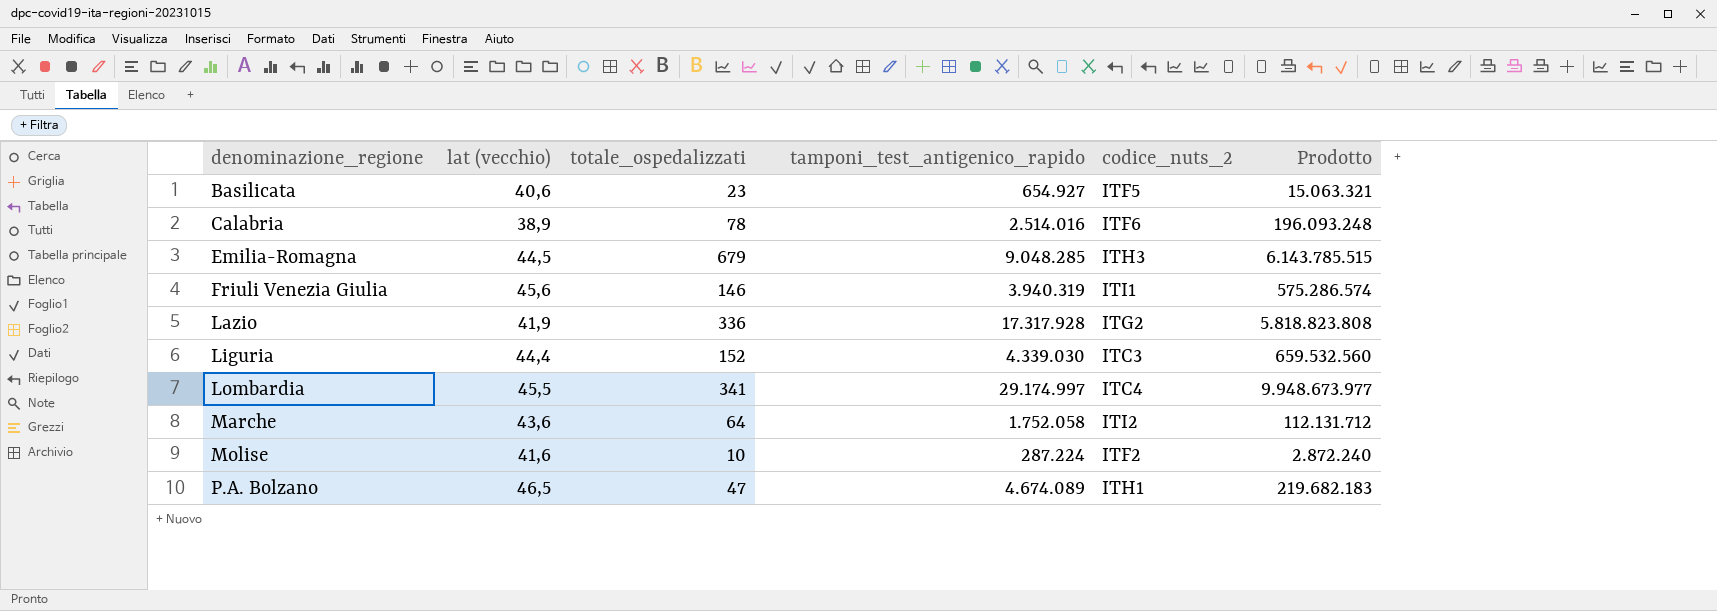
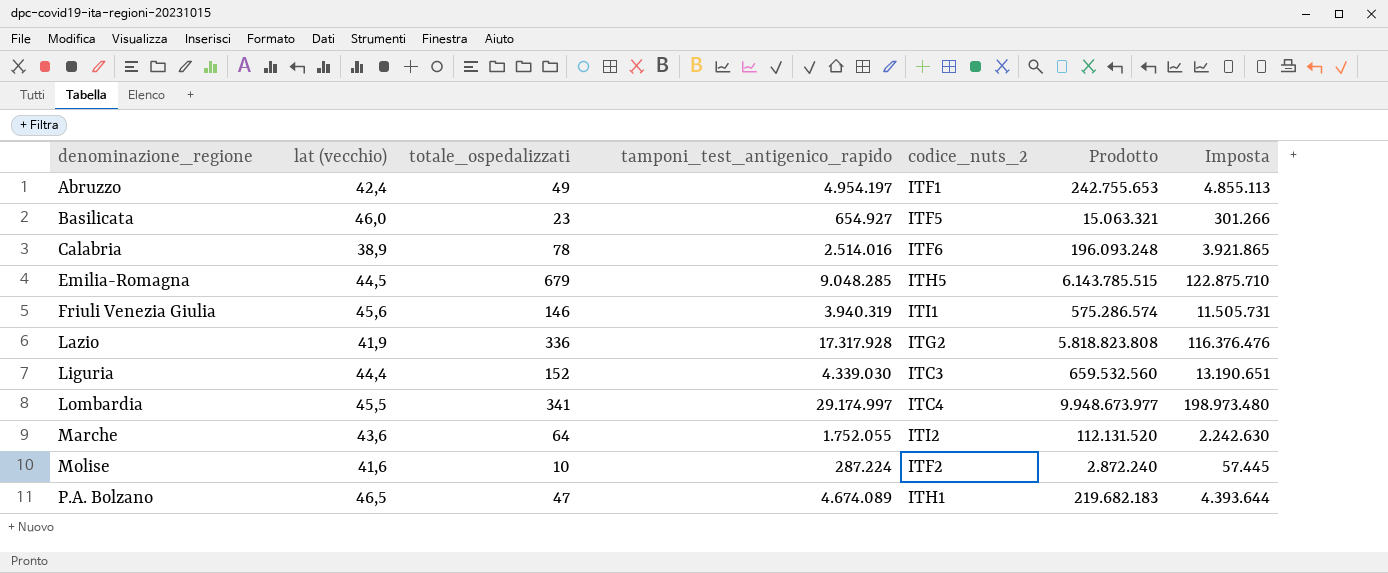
column Imposta | formula: none -> [Prodotto] * 0,02
row Abruzzo: none -> 42,4 | 49 | 4.954.197 | ITF1 | 242.755.653 | 4.855.113
Basilicata | lat (vecchio): 40,6 -> 46,0
Emilia-Romagna | codice_nuts_2: ITH3 -> ITH5
Marche | tamponi_test_antigenico_rapido: 1.752.058 -> 1.752.055
Marche | Prodotto: 112.131.712 -> 112.131.520

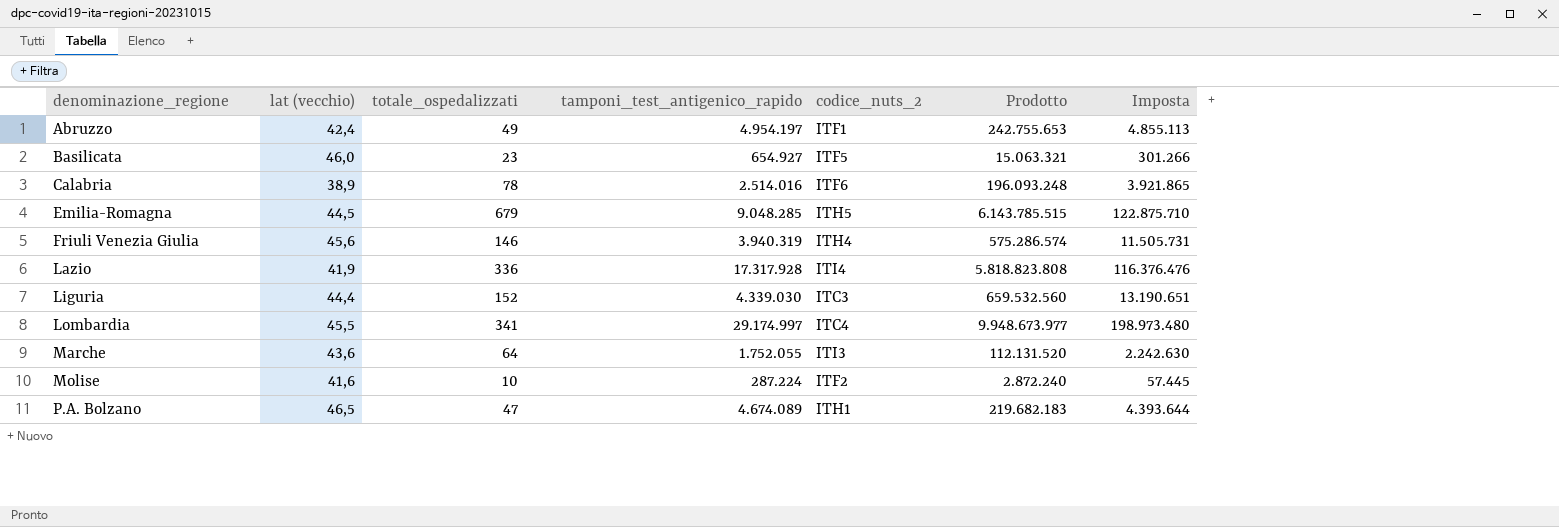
Friuli Venezia Giulia | codice_nuts_2: ITI1 -> ITH4
Lazio | codice_nuts_2: ITG2 -> ITI4
Marche | codice_nuts_2: ITI2 -> ITI3

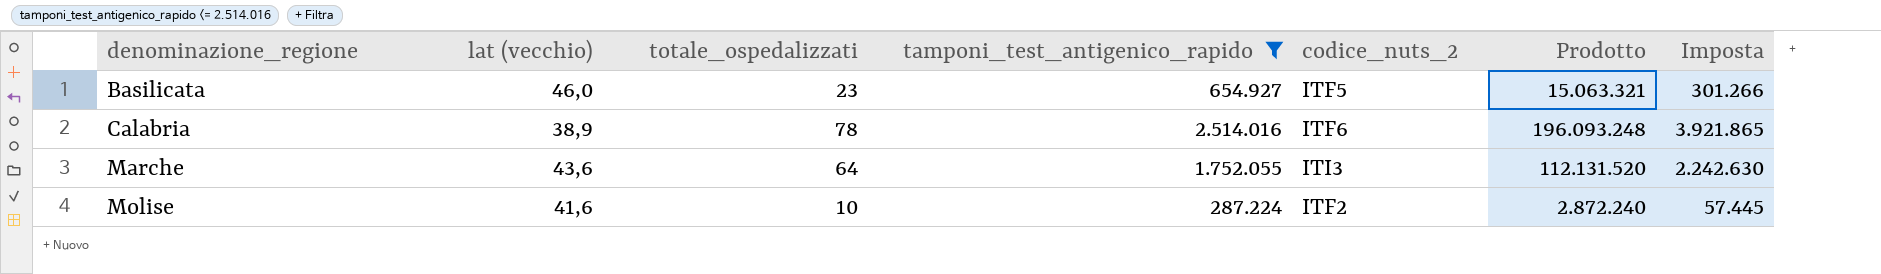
filter: none -> tamponi_test_antigenico_rapido <= 2.514.016

